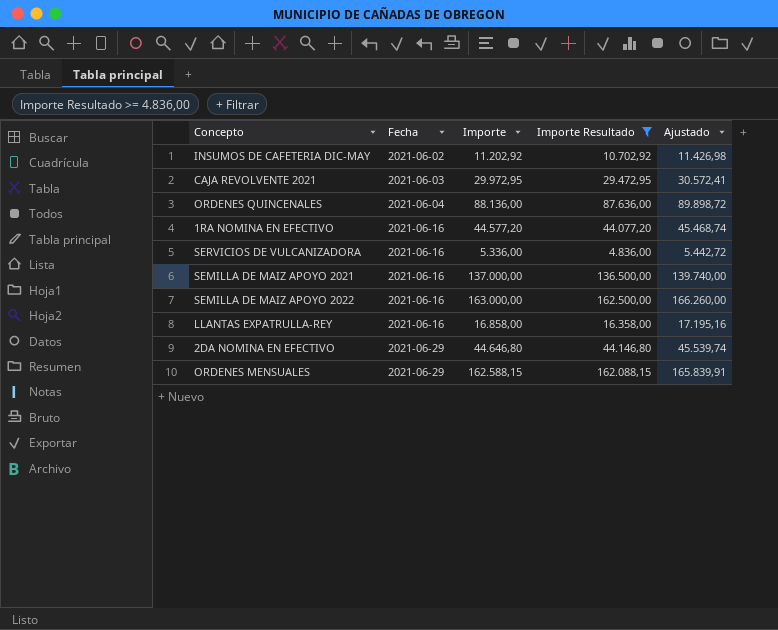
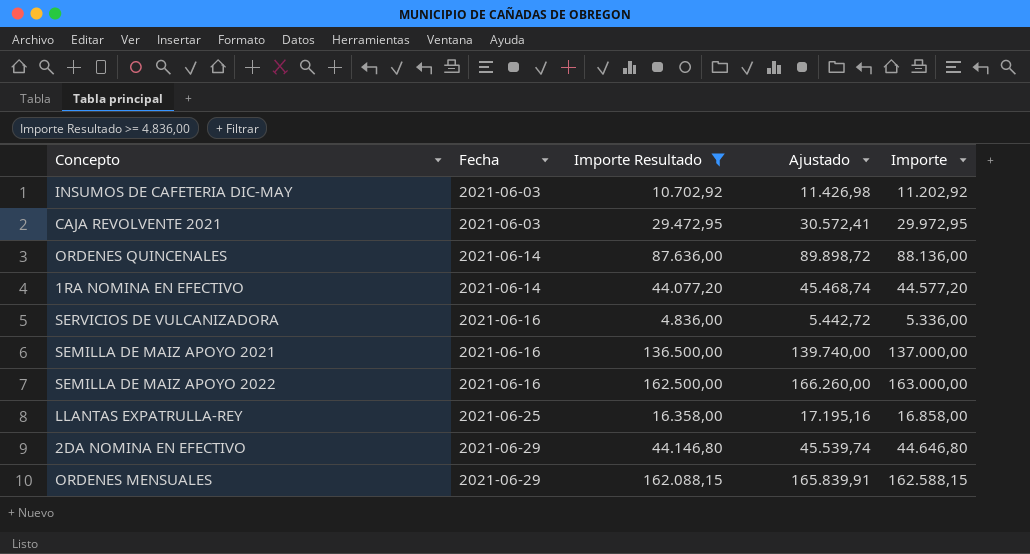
column Importe | position: 3 -> 5
INSUMOS DE CAFETERIA DIC-MAY | Fecha: 2021-06-02 -> 2021-06-03
ORDENES QUINCENALES | Fecha: 2021-06-04 -> 2021-06-14
1RA NOMINA EN EFECTIVO | Fecha: 2021-06-16 -> 2021-06-14
LLANTAS EXPATRULLA-REY | Fecha: 2021-06-16 -> 2021-06-25

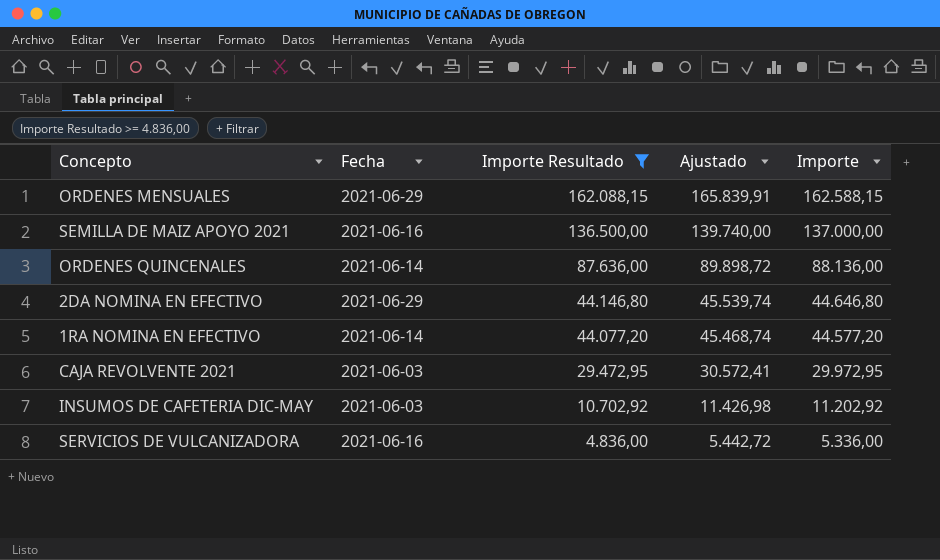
row order: Fecha ascending -> Importe Resultado descending
row SEMILLA DE MAIZ APOYO 2022: 2021-06-16 | 162.500,00 | 166.260,00 | 163.000,00 -> none
row LLANTAS EXPATRULLA-REY: 2021-06-25 | 16.358,00 | 17.195,16 | 16.858,00 -> none

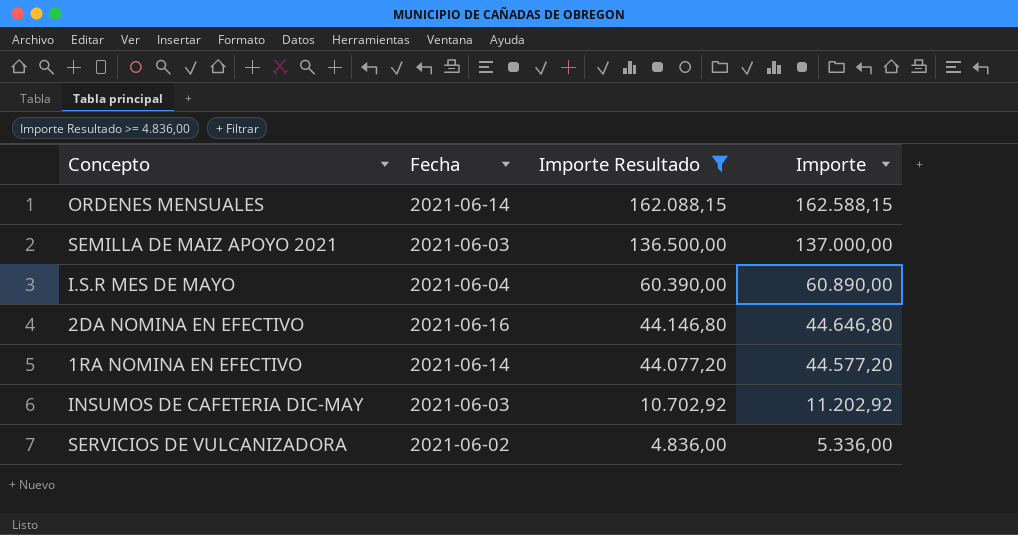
column Ajustado | formula: [Importe] * 1,02 -> none
row ORDENES QUINCENALES: 2021-06-14 | 87.636,00 | 89.898,72 | 88.136,00 -> none
row CAJA REVOLVENTE 2021: 2021-06-03 | 29.472,95 | 30.572,41 | 29.972,95 -> none
ORDENES MENSUALES | Fecha: 2021-06-29 -> 2021-06-14
SEMILLA DE MAIZ APOYO 2021 | Fecha: 2021-06-16 -> 2021-06-03
row I.S.R MES DE MAYO: none -> 2021-06-04 | 60.390,00 | 60.890,00
2DA NOMINA EN EFECTIVO | Fecha: 2021-06-29 -> 2021-06-16
SERVICIOS DE VULCANIZADORA | Fecha: 2021-06-16 -> 2021-06-02

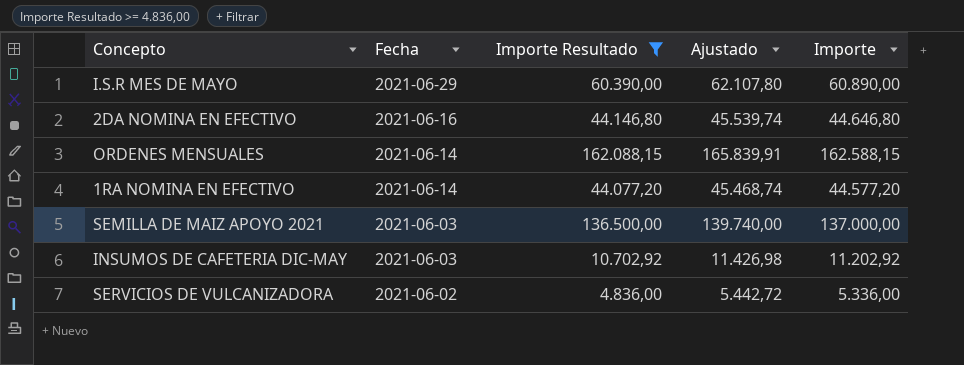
row order: Importe Resultado descending -> Fecha descending
column Ajustado | formula: none -> [Importe] * 1,02
I.S.R MES DE MAYO | Fecha: 2021-06-04 -> 2021-06-29

